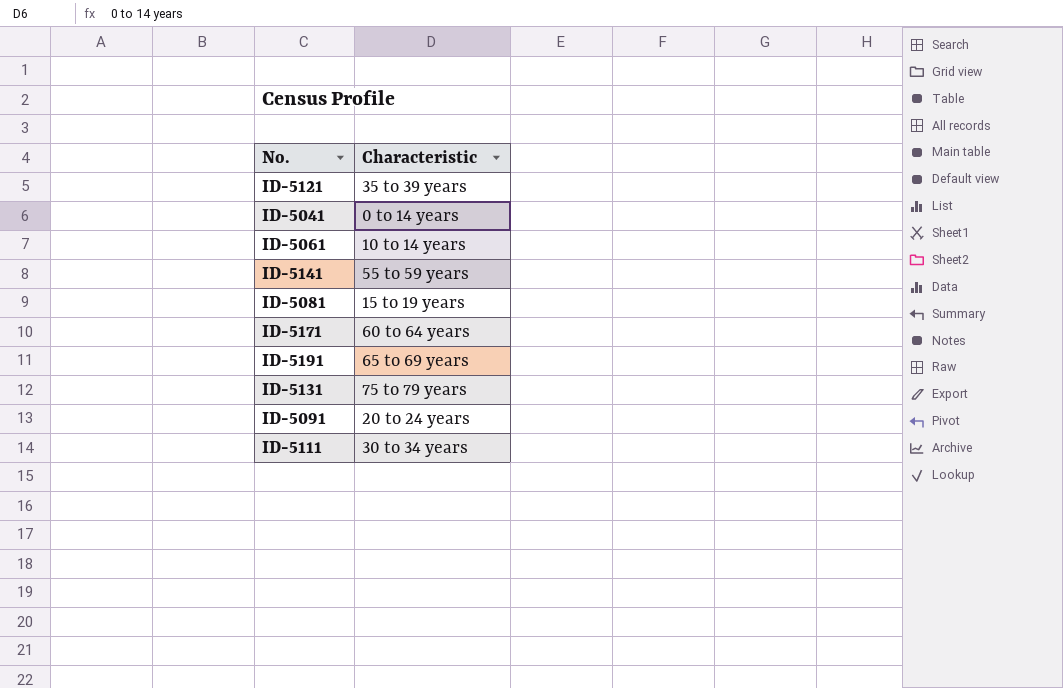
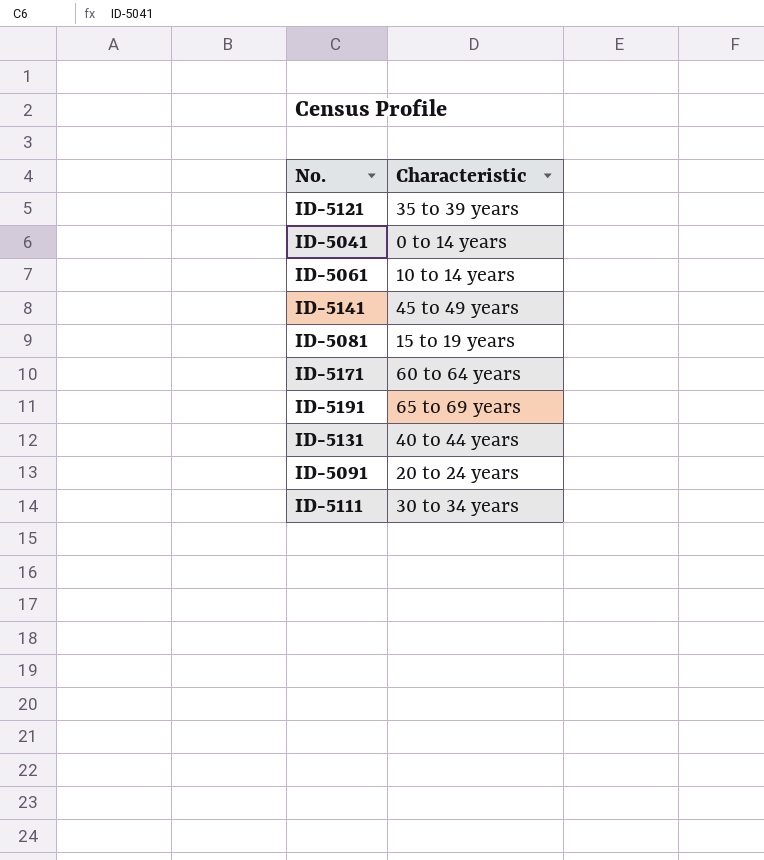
ID-5141 | Characteristic: 55 to 59 years -> 45 to 49 years
ID-5131 | Characteristic: 75 to 79 years -> 40 to 44 years

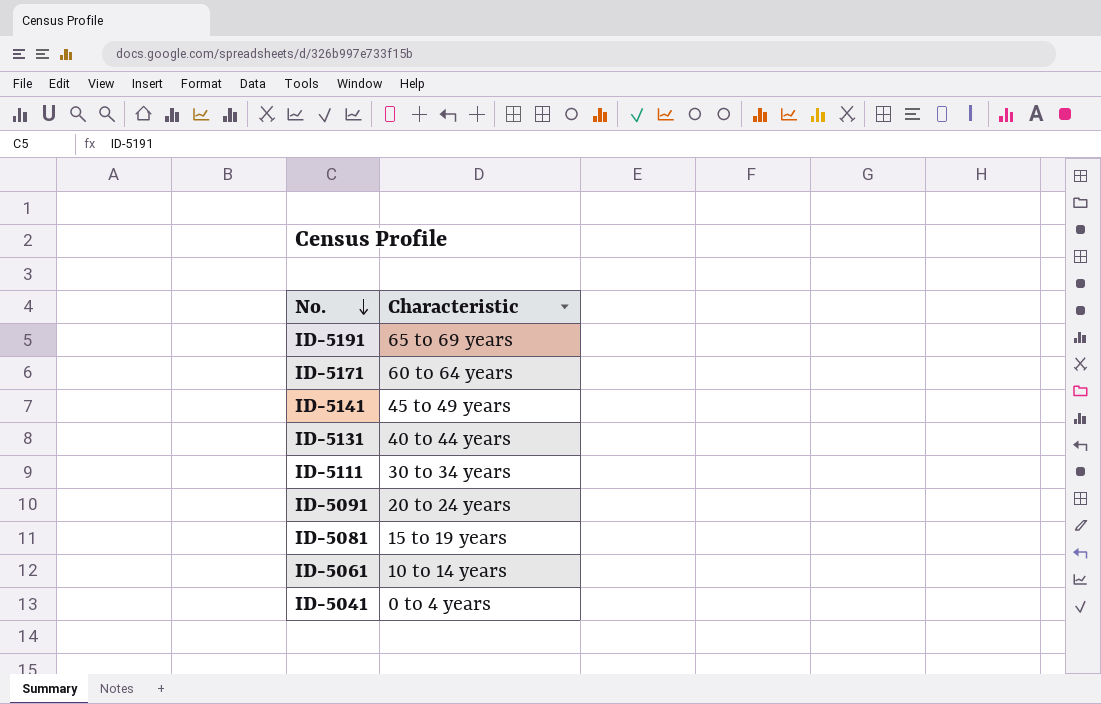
row order: none -> No. descending
row ID-5121: 35 to 39 years -> none
ID-5041 | Characteristic: 0 to 14 years -> 0 to 4 years

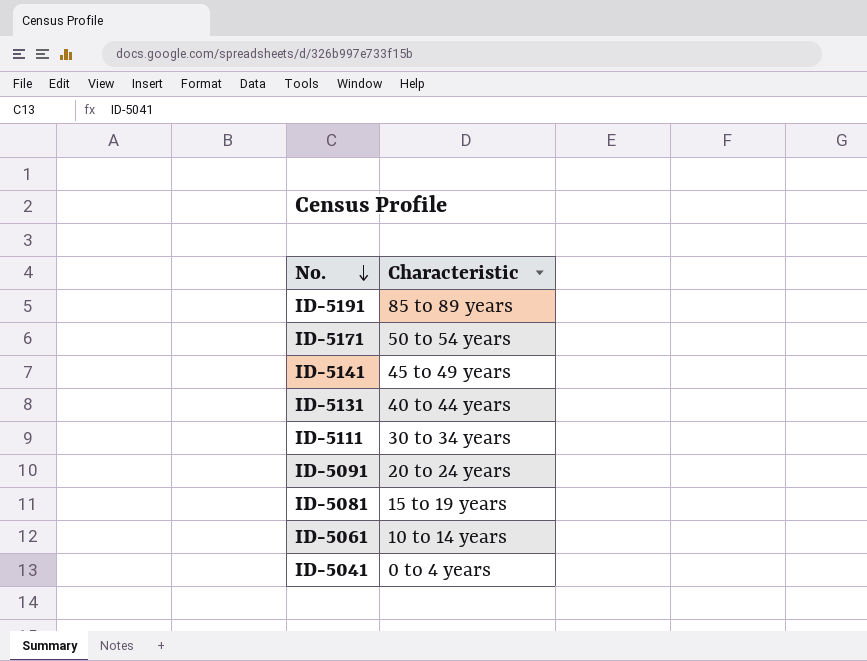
ID-5191 | Characteristic: 65 to 69 years -> 85 to 89 years
ID-5171 | Characteristic: 60 to 64 years -> 50 to 54 years

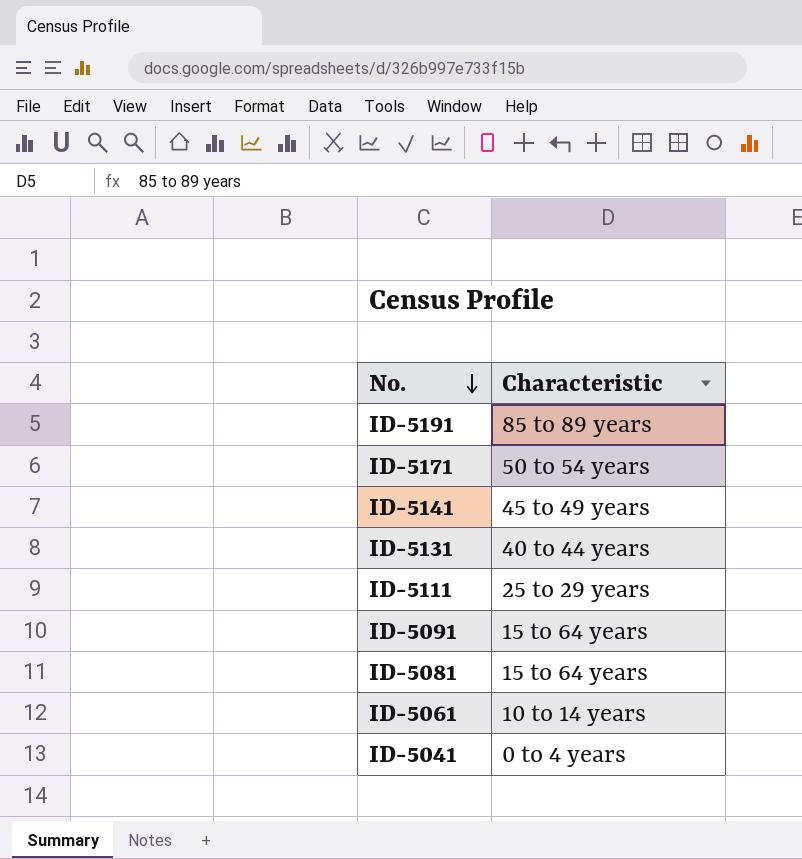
ID-5111 | Characteristic: 30 to 34 years -> 25 to 29 years
ID-5091 | Characteristic: 20 to 24 years -> 15 to 64 years
ID-5081 | Characteristic: 15 to 19 years -> 15 to 64 years

